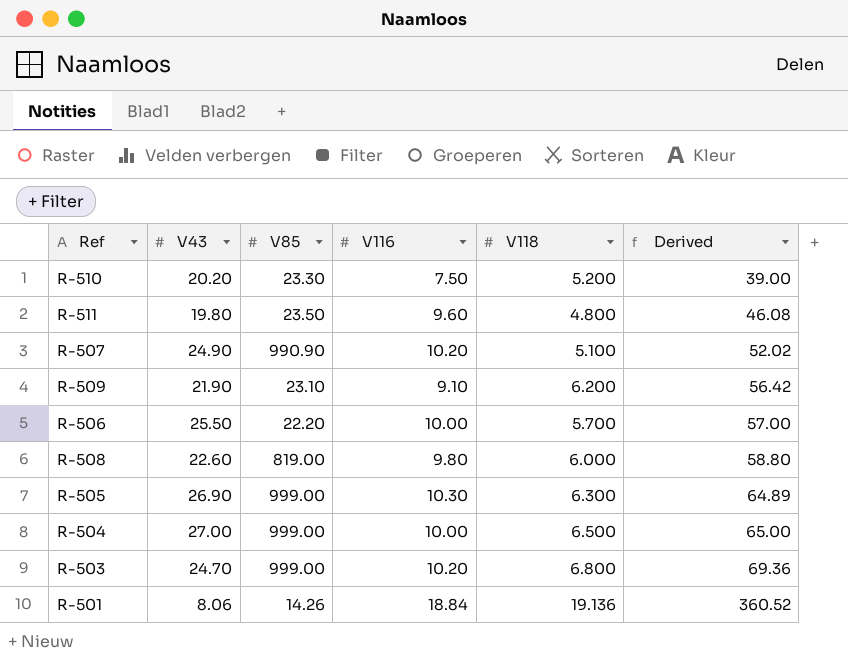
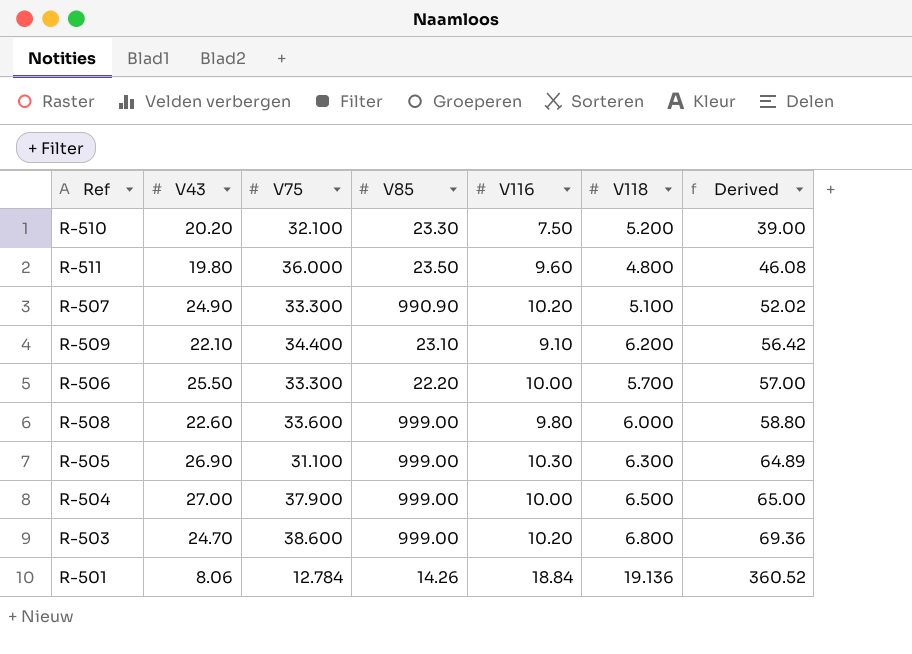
column V75 | position: none -> 3
R-509 | V43: 21.90 -> 22.10
R-508 | V85: 819.00 -> 999.00

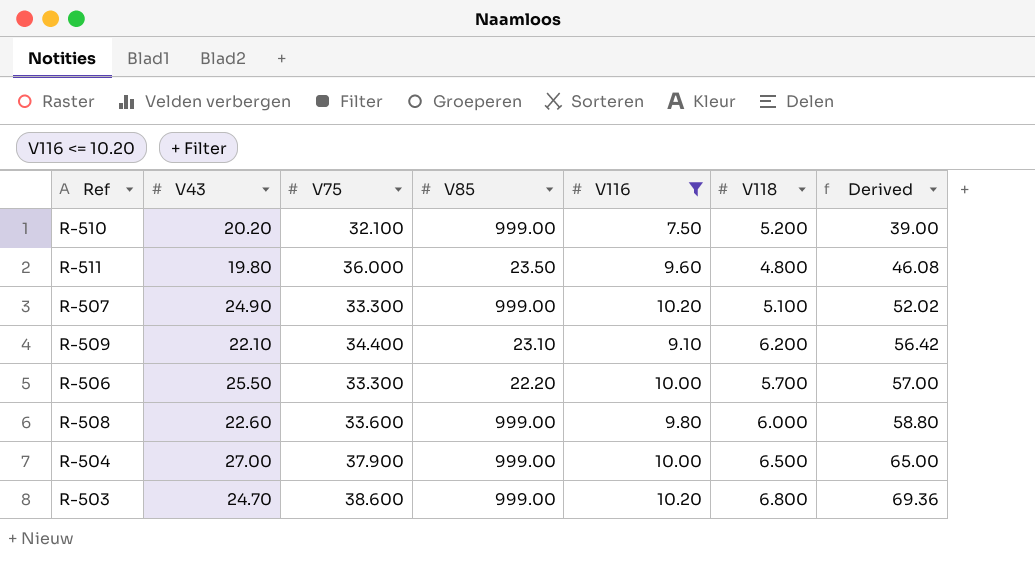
filter: none -> V116 <= 10.20
R-510 | V85: 23.30 -> 999.00
R-507 | V85: 990.90 -> 999.00

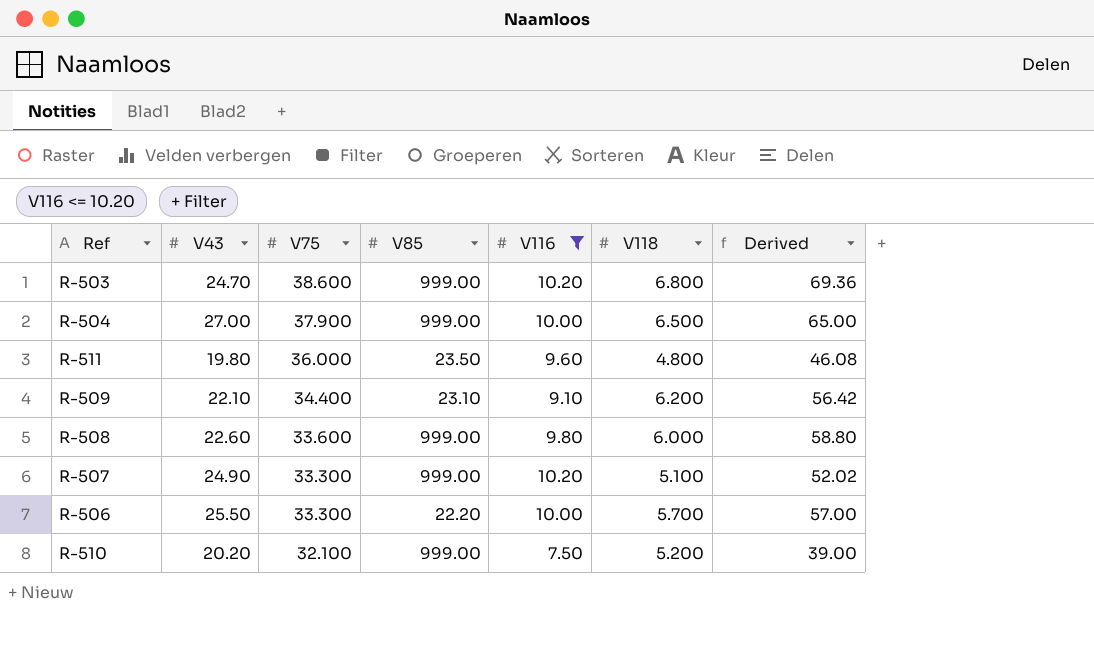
row order: Derived ascending -> V75 descending

